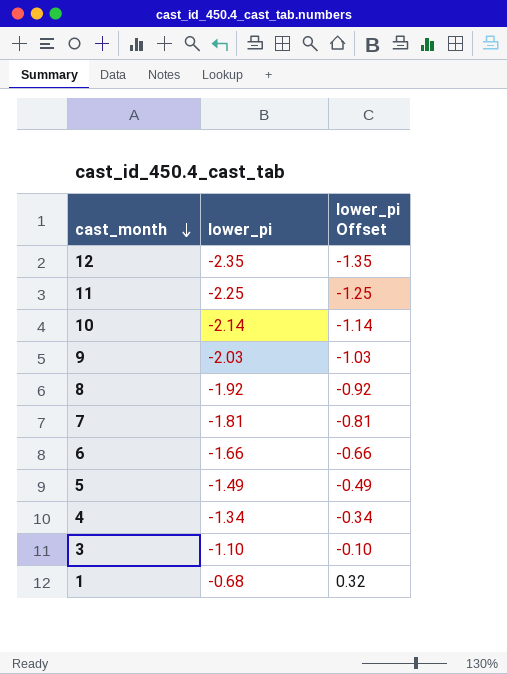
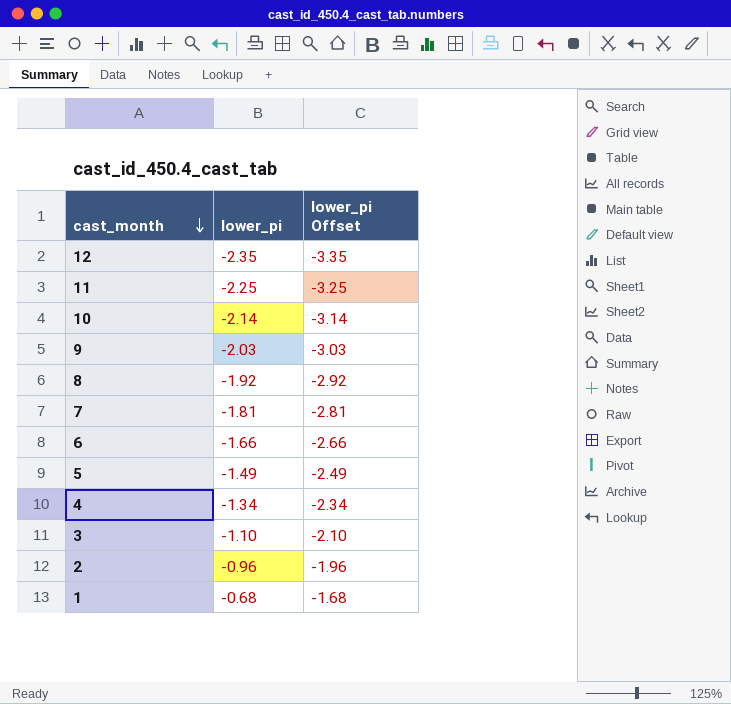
column lower_pi Offset | formula: [lower_pi] + 1 -> [lower_pi] - 1
row 2: none -> -0.96 | -1.96

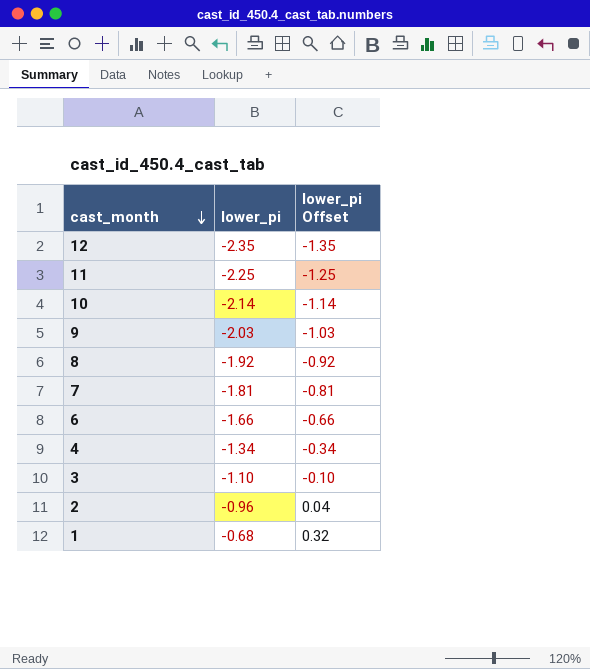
column lower_pi Offset | formula: [lower_pi] - 1 -> [lower_pi] + 1
row 5: -1.49 | -2.49 -> none

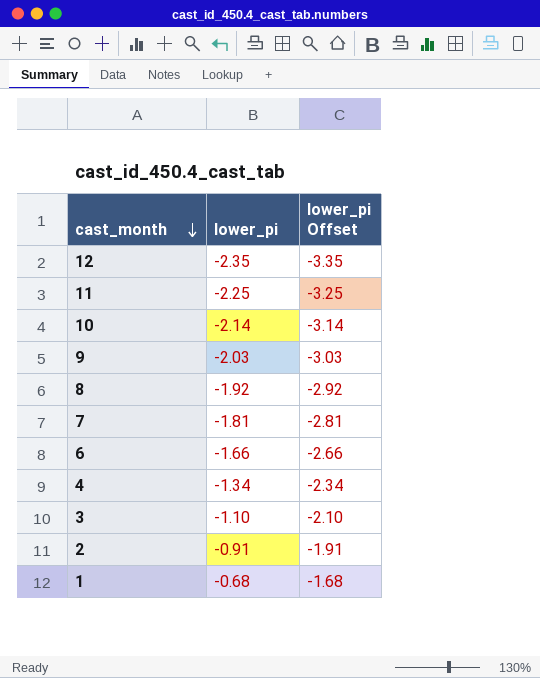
column lower_pi Offset | formula: [lower_pi] + 1 -> [lower_pi] - 1
2 | lower_pi: -0.96 -> -0.91

